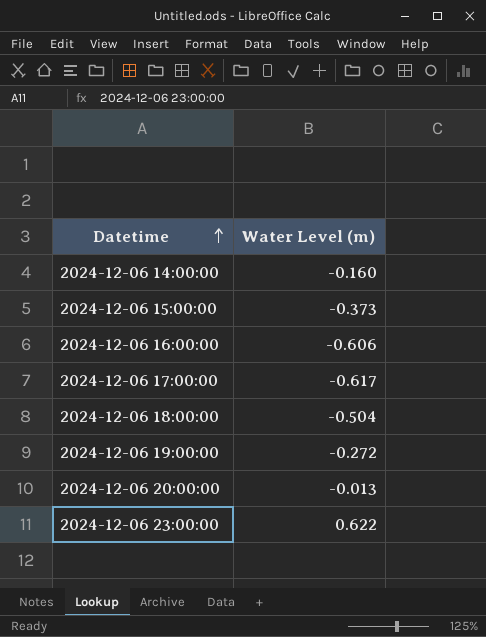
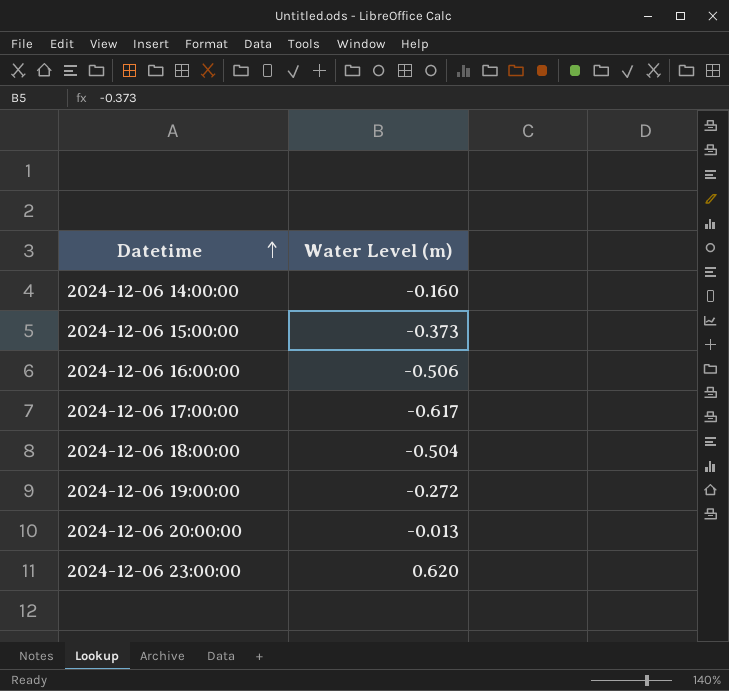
2024-12-06 16:00:00 | Water Level (m): -0.606 -> -0.506
2024-12-06 23:00:00 | Water Level (m): 0.622 -> 0.620

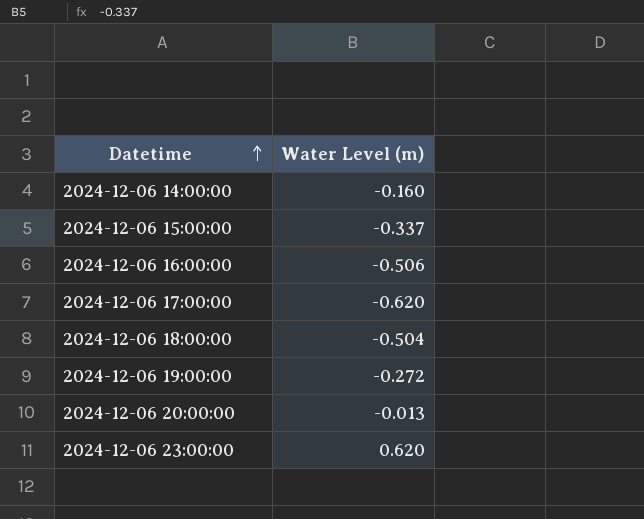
2024-12-06 15:00:00 | Water Level (m): -0.373 -> -0.337
2024-12-06 17:00:00 | Water Level (m): -0.617 -> -0.620

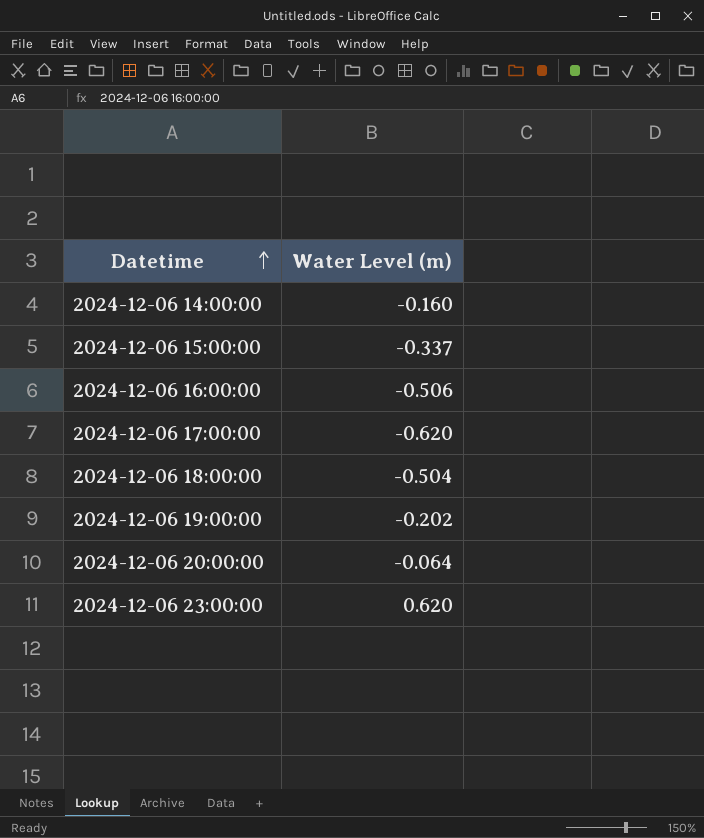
2024-12-06 19:00:00 | Water Level (m): -0.272 -> -0.202
2024-12-06 20:00:00 | Water Level (m): -0.013 -> -0.064

